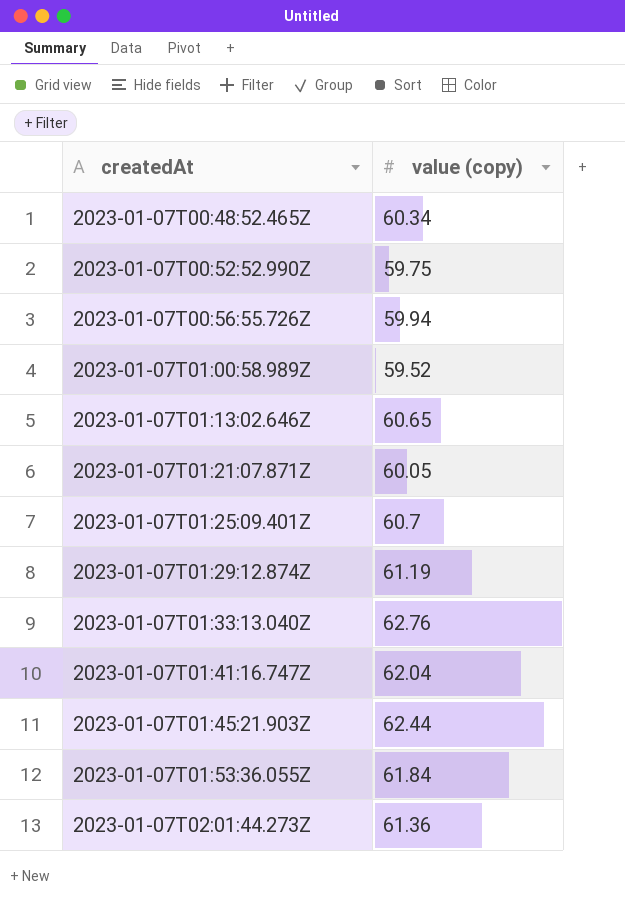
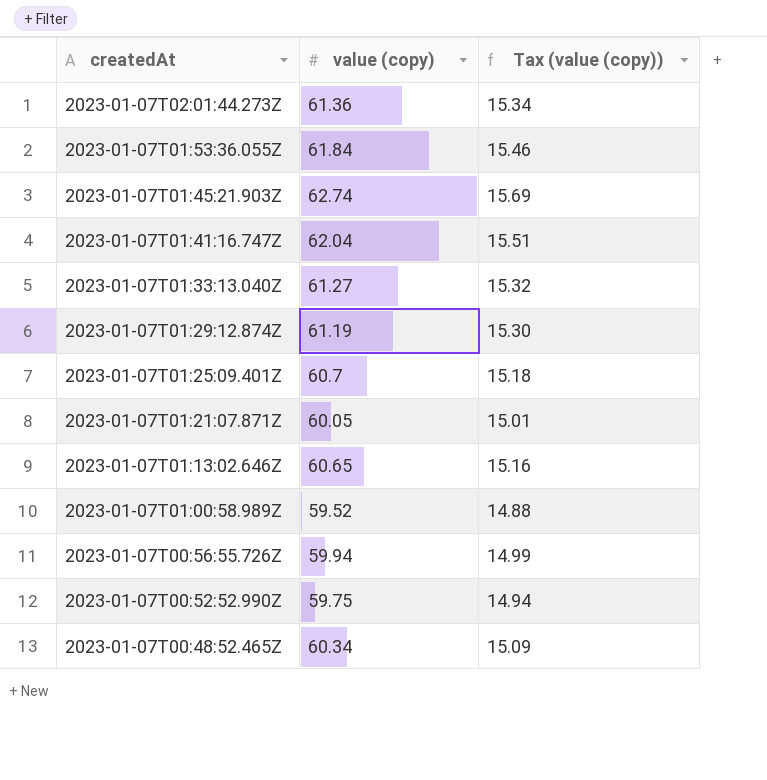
row order: createdAt ascending -> createdAt descending
column Tax (value (copy)) | formula: none -> [value (copy)] * 0.25
2023-01-07T01:45:21.903Z | value (copy): 62.44 -> 62.74
2023-01-07T01:33:13.040Z | value (copy): 62.76 -> 61.27

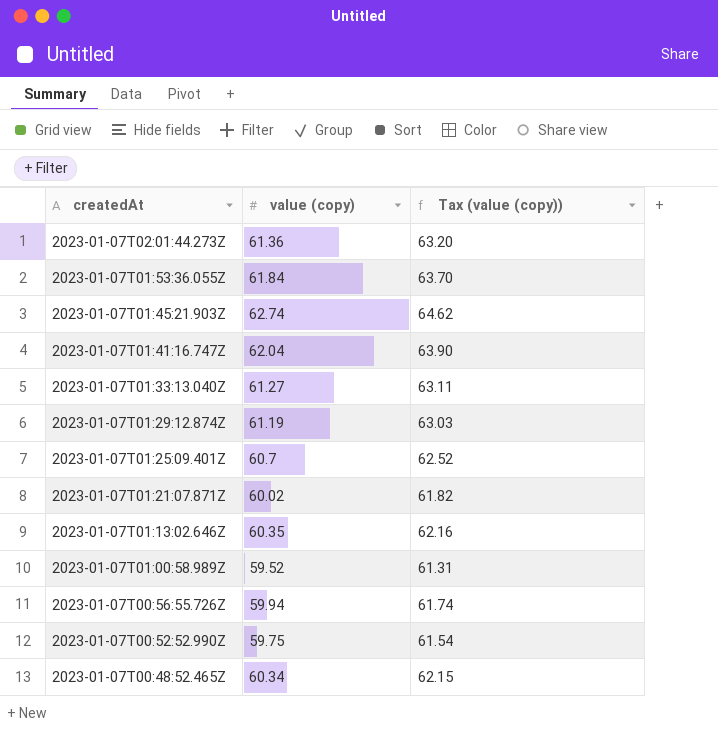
column Tax (value (copy)) | formula: [value (copy)] * 0.25 -> [value (copy)] * 1.03
2023-01-07T01:21:07.871Z | value (copy): 60.05 -> 60.02
2023-01-07T01:13:02.646Z | value (copy): 60.65 -> 60.35

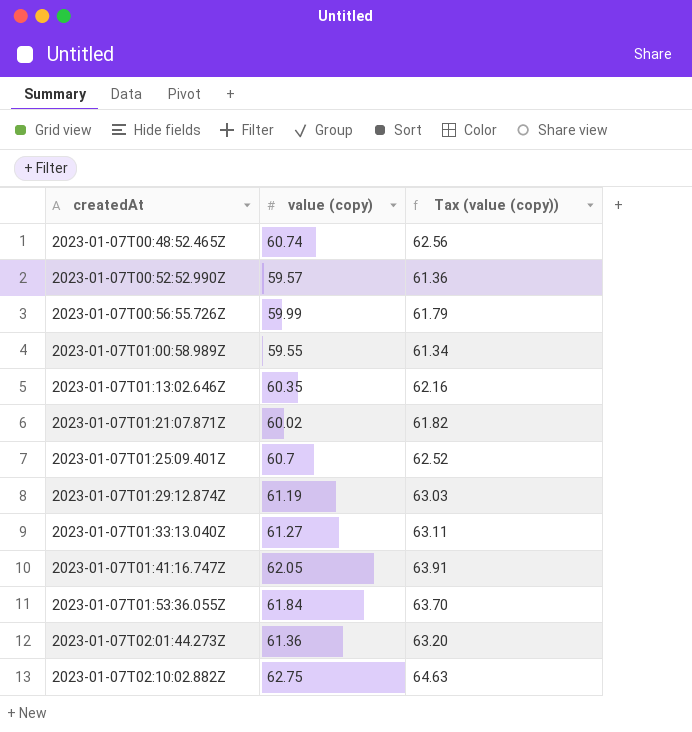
row order: createdAt descending -> createdAt ascending
row 2023-01-07T01:45:21.903Z: 62.74 | 64.62 -> none
2023-01-07T00:48:52.465Z | value (copy): 60.34 -> 60.74
2023-01-07T00:48:52.465Z | Tax (value (copy)): 62.15 -> 62.56
2023-01-07T00:52:52.990Z | value (copy): 59.75 -> 59.57
2023-01-07T00:52:52.990Z | Tax (value (copy)): 61.54 -> 61.36
2023-01-07T00:56:55.726Z | value (copy): 59.94 -> 59.99
2023-01-07T00:56:55.726Z | Tax (value (copy)): 61.74 -> 61.79
2023-01-07T01:00:58.989Z | value (copy): 59.52 -> 59.55
2023-01-07T01:00:58.989Z | Tax (value (copy)): 61.31 -> 61.34
2023-01-07T01:41:16.747Z | value (copy): 62.04 -> 62.05
2023-01-07T01:41:16.747Z | Tax (value (copy)): 63.90 -> 63.91
row 2023-01-07T02:10:02.882Z: none -> 62.75 | 64.63

